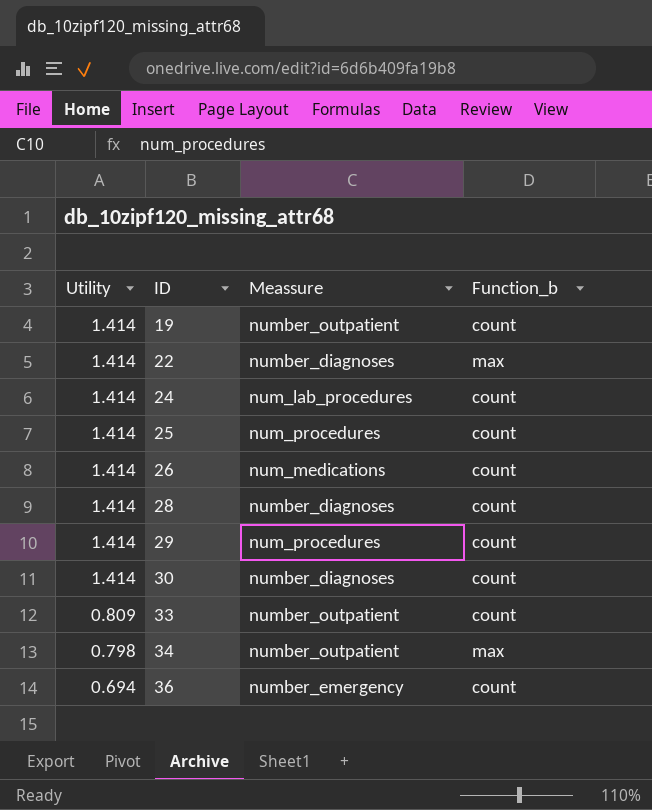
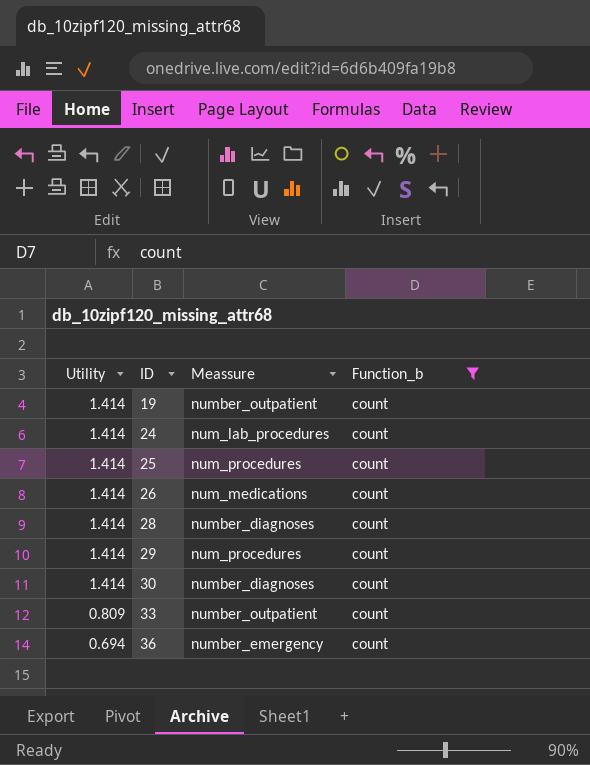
filter: none -> Function_b = count

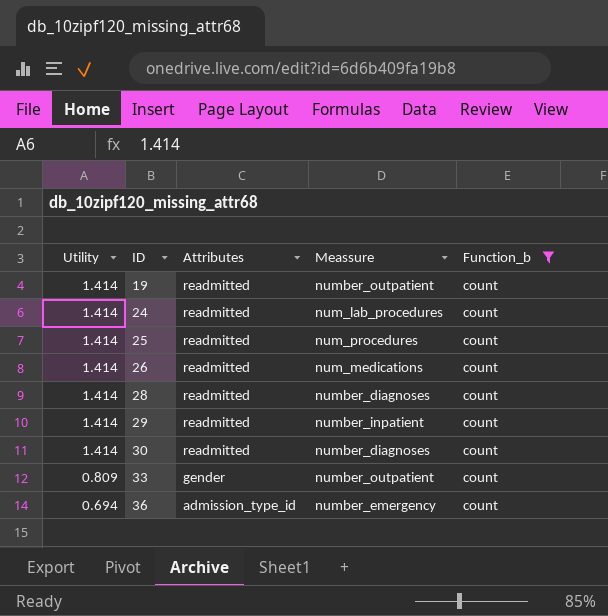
column Attributes | position: none -> 3
29 | Meassure: num_procedures -> number_inpatient

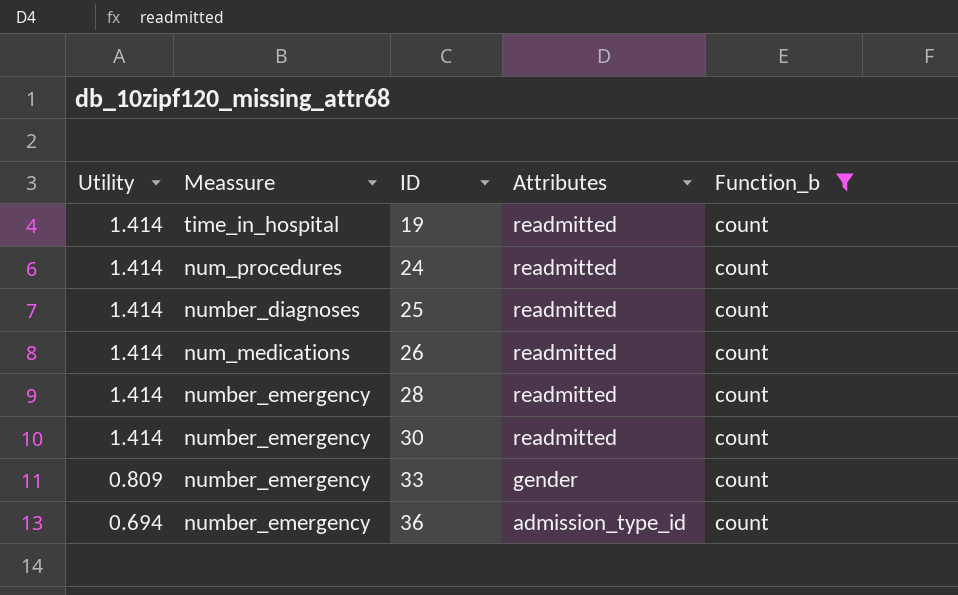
column Meassure | position: 4 -> 2
row 29: 1.414 | readmitted | number_inpatient | count -> none
19 | Meassure: number_outpatient -> time_in_hospital
24 | Meassure: num_lab_procedures -> num_procedures
25 | Meassure: num_procedures -> number_diagnoses
28 | Meassure: number_diagnoses -> number_emergency
30 | Meassure: number_diagnoses -> number_emergency
33 | Meassure: number_outpatient -> number_emergency

